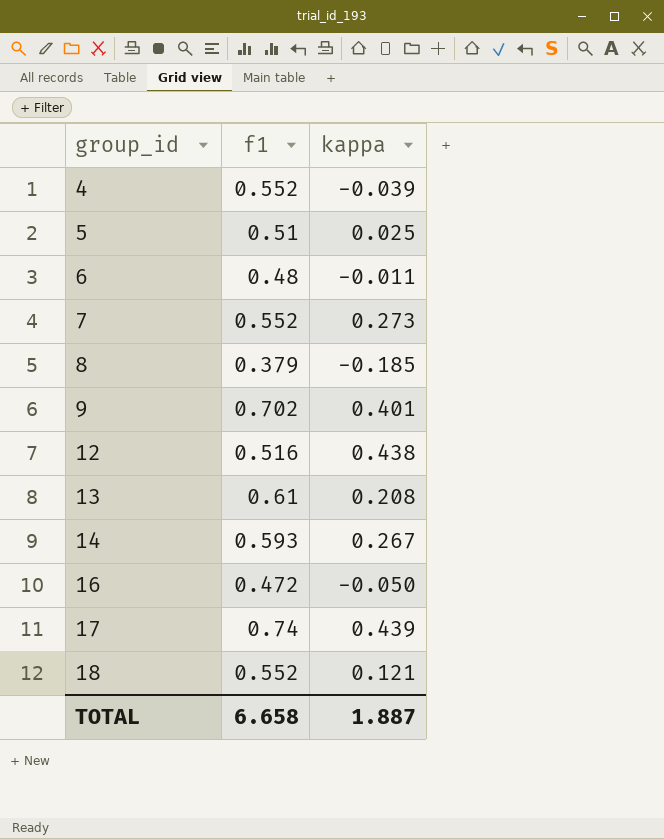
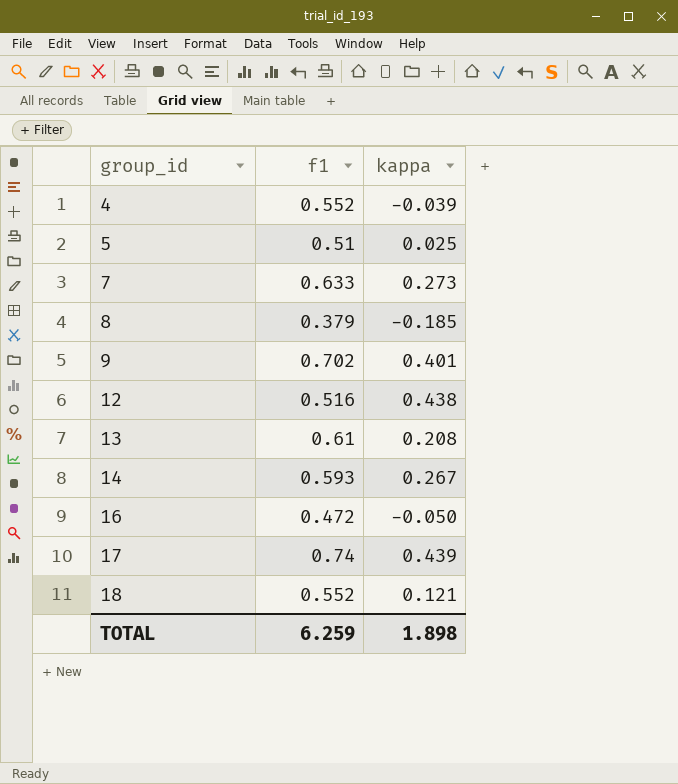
row 6: 0.48 | -0.011 -> none
7 | f1: 0.552 -> 0.633
TOTAL | f1: 6.658 -> 6.259
TOTAL | kappa: 1.887 -> 1.898

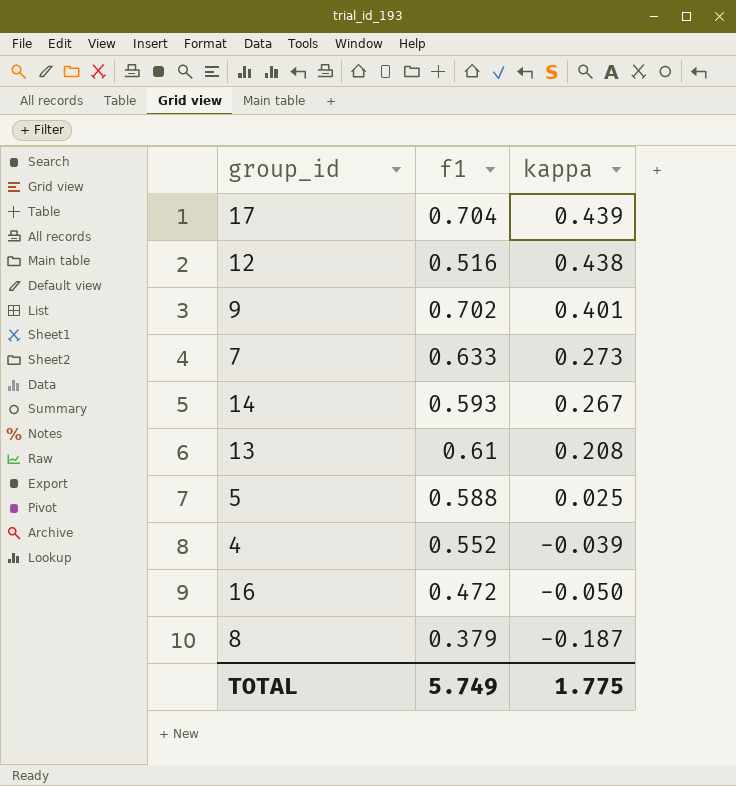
row order: group_id ascending -> kappa descending
row 18: 0.552 | 0.121 -> none
17 | f1: 0.74 -> 0.704
5 | f1: 0.51 -> 0.588
8 | kappa: -0.185 -> -0.187
TOTAL | f1: 6.259 -> 5.749
TOTAL | kappa: 1.898 -> 1.775

